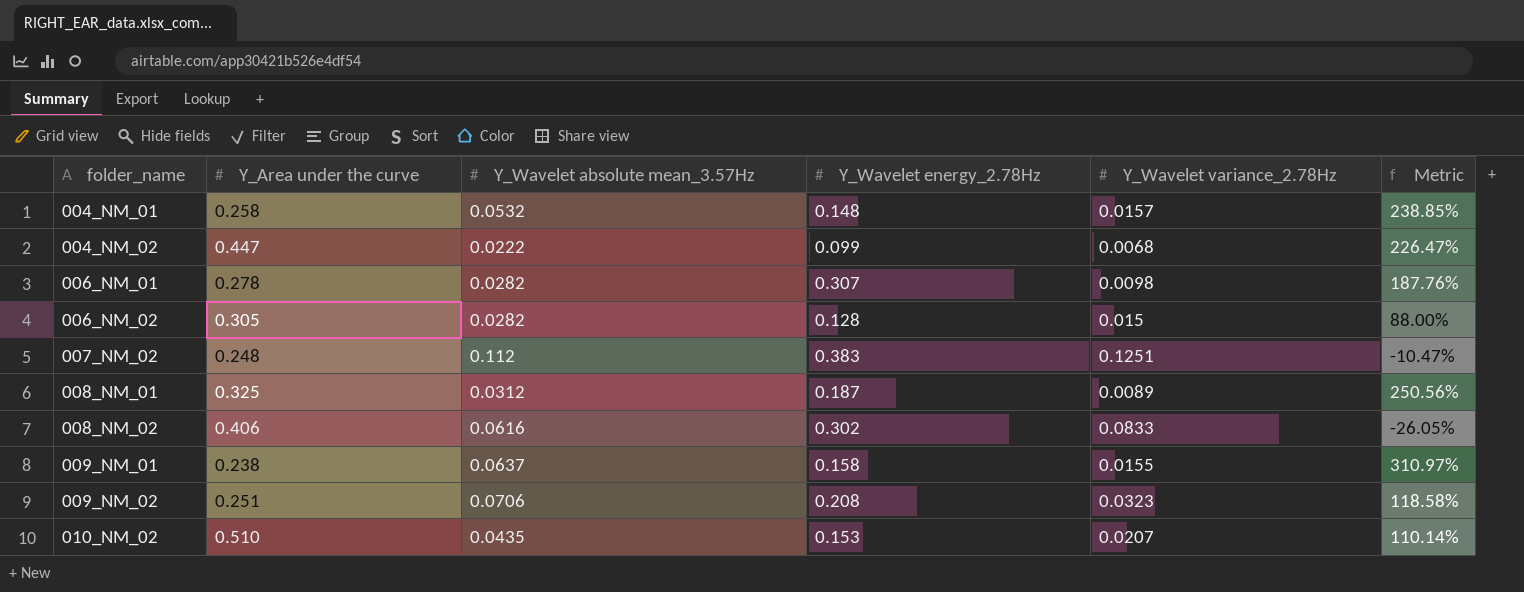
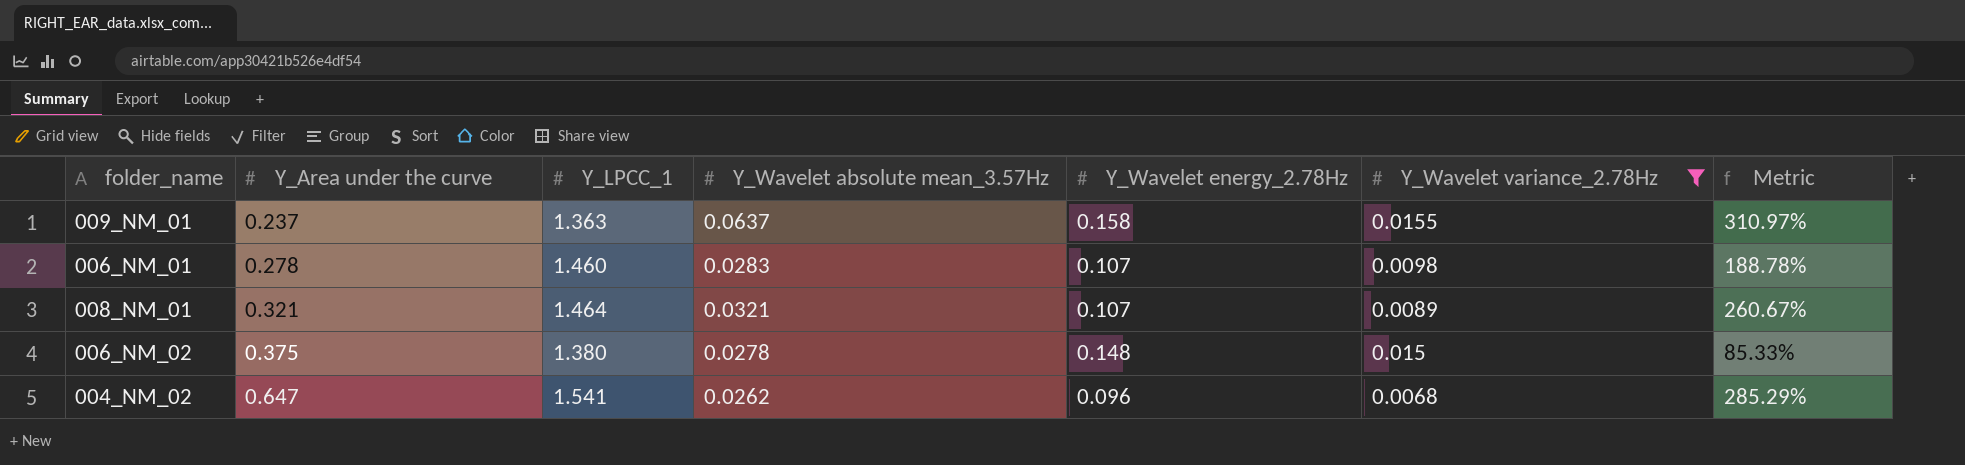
filter: none -> Y_Wavelet variance_2.78Hz <= 0.0155
row order: folder_name ascending -> Y_Area under the curve ascending
column Y_LPCC_1 | position: none -> 3
009_NM_01 | Y_Area under the curve: 0.238 -> 0.237
006_NM_01 | Y_Wavelet absolute mean_3.57Hz: 0.0282 -> 0.0283
006_NM_01 | Y_Wavelet energy_2.78Hz: 0.307 -> 0.107
006_NM_01 | Metric: 187.76% -> 188.78%
008_NM_01 | Y_Area under the curve: 0.325 -> 0.321
008_NM_01 | Y_Wavelet absolute mean_3.57Hz: 0.0312 -> 0.0321
008_NM_01 | Y_Wavelet energy_2.78Hz: 0.187 -> 0.107
008_NM_01 | Metric: 250.56% -> 260.67%
006_NM_02 | Y_Area under the curve: 0.305 -> 0.375
006_NM_02 | Y_Wavelet absolute mean_3.57Hz: 0.0282 -> 0.0278
006_NM_02 | Y_Wavelet energy_2.78Hz: 0.128 -> 0.148
006_NM_02 | Metric: 88.00% -> 85.33%
004_NM_02 | Y_Area under the curve: 0.447 -> 0.647
004_NM_02 | Y_Wavelet absolute mean_3.57Hz: 0.0222 -> 0.0262
004_NM_02 | Y_Wavelet energy_2.78Hz: 0.099 -> 0.096
004_NM_02 | Metric: 226.47% -> 285.29%

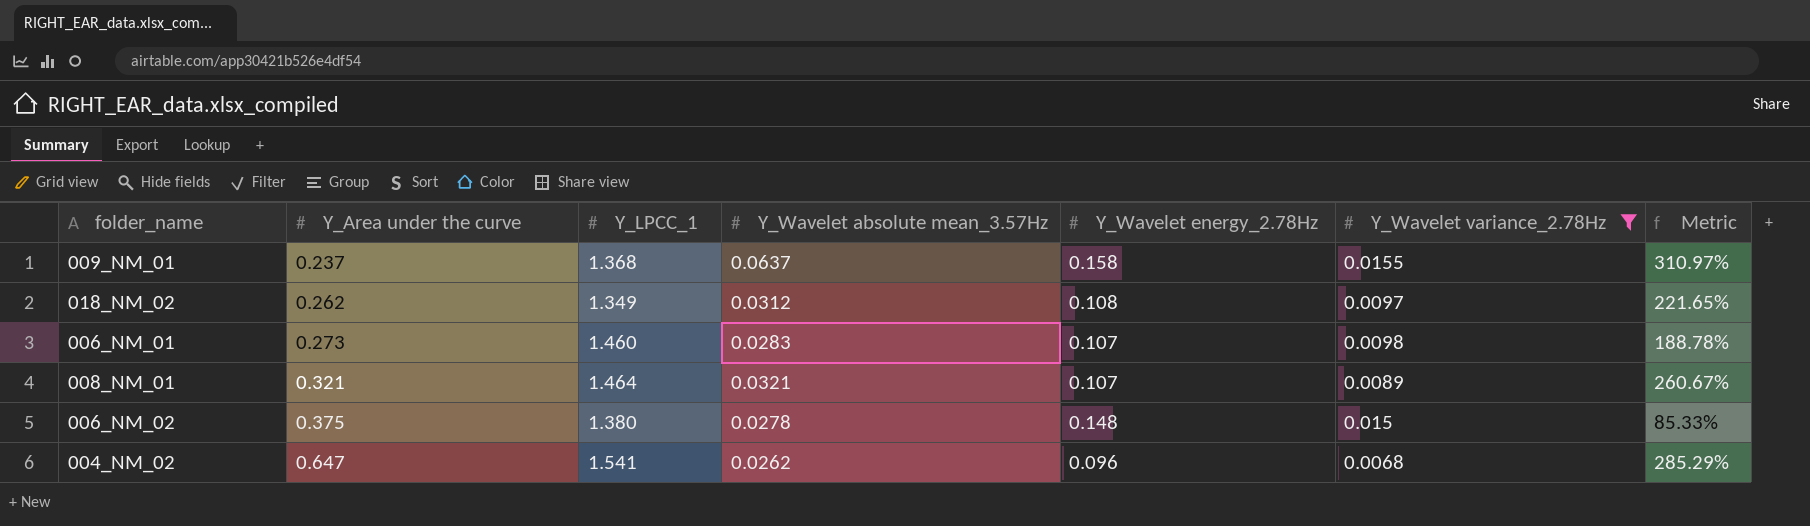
009_NM_01 | Y_LPCC_1: 1.363 -> 1.368
row 018_NM_02: none -> 0.262 | 1.349 | 0.0312 | 0.108 | 0.0097 | 221.65%
006_NM_01 | Y_Area under the curve: 0.278 -> 0.273

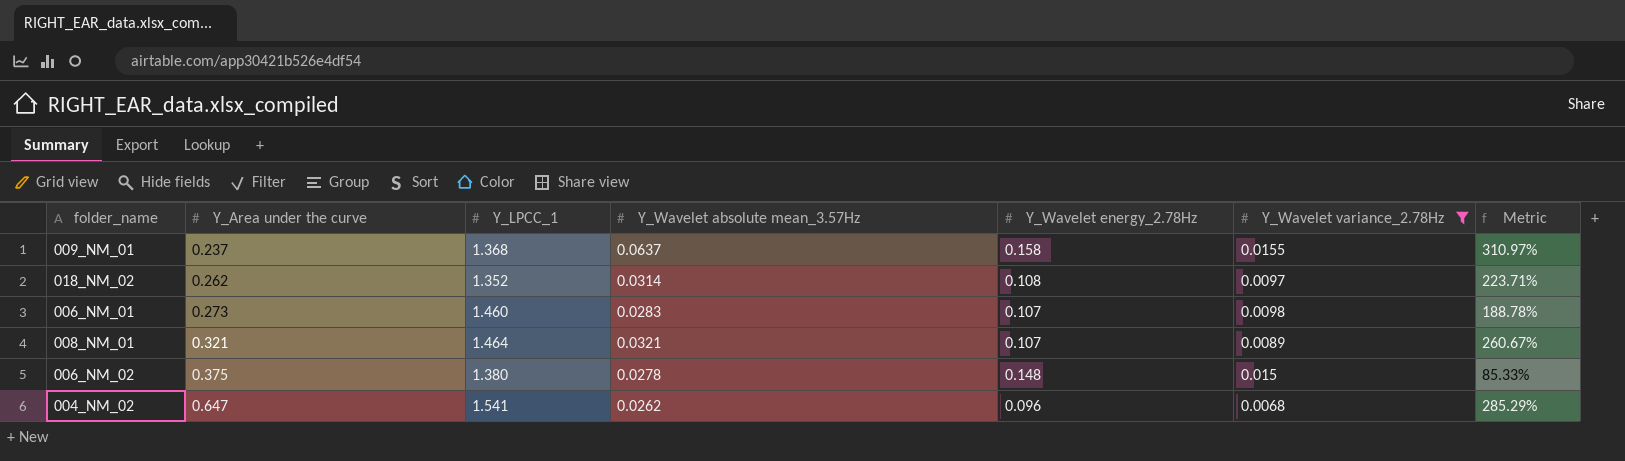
018_NM_02 | Y_LPCC_1: 1.349 -> 1.352
018_NM_02 | Y_Wavelet absolute mean_3.57Hz: 0.0312 -> 0.0314
018_NM_02 | Metric: 221.65% -> 223.71%

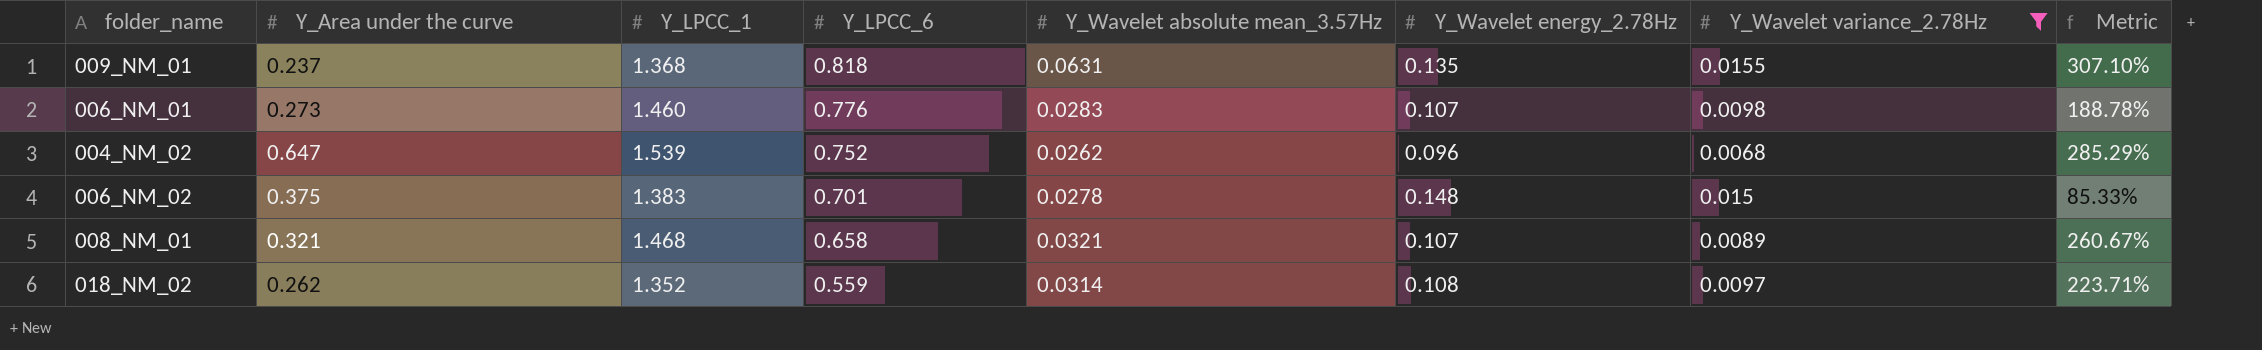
row order: Y_Area under the curve ascending -> Y_LPCC_6 descending
column Y_LPCC_6 | position: none -> 4
009_NM_01 | Y_Wavelet absolute mean_3.57Hz: 0.0637 -> 0.0631
009_NM_01 | Y_Wavelet energy_2.78Hz: 0.158 -> 0.135
009_NM_01 | Metric: 310.97% -> 307.10%
004_NM_02 | Y_LPCC_1: 1.541 -> 1.539
006_NM_02 | Y_LPCC_1: 1.380 -> 1.383
008_NM_01 | Y_LPCC_1: 1.464 -> 1.468

